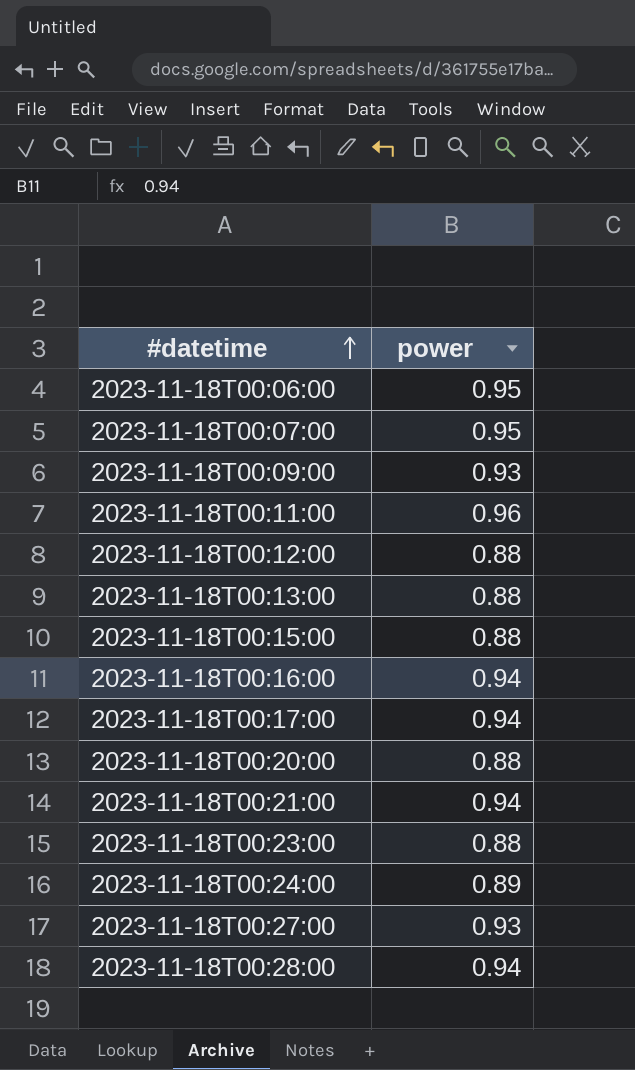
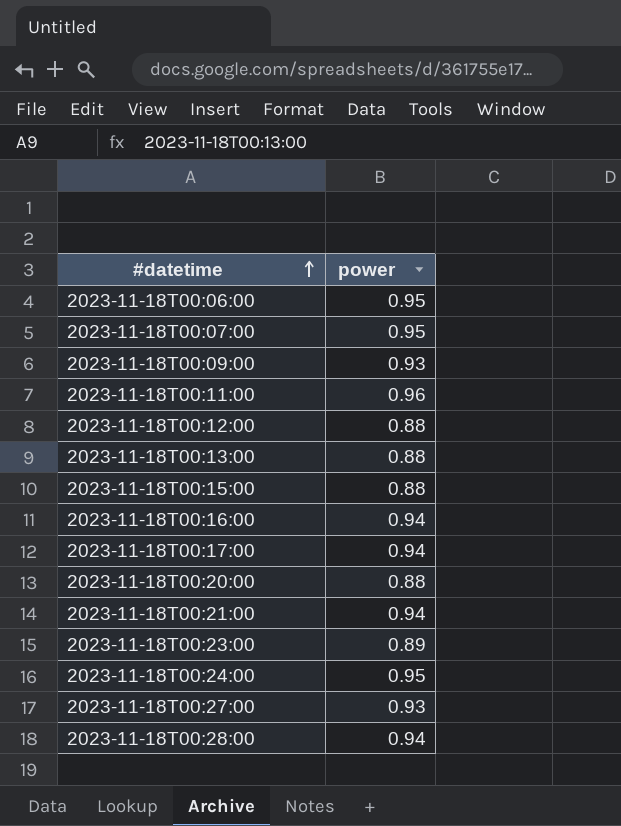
2023-11-18T00:23:00 | power: 0.88 -> 0.89
2023-11-18T00:24:00 | power: 0.89 -> 0.95

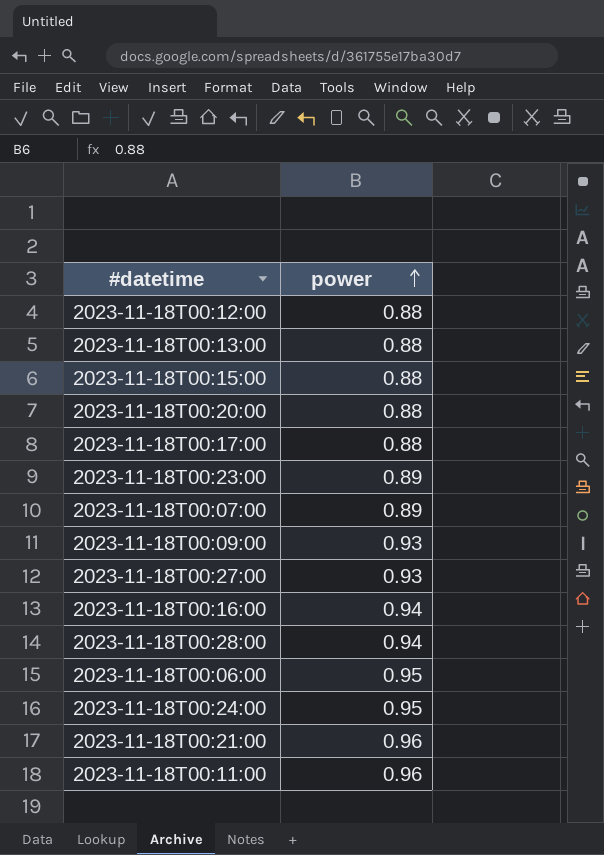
row order: #datetime ascending -> power ascending
2023-11-18T00:17:00 | power: 0.94 -> 0.88
2023-11-18T00:07:00 | power: 0.95 -> 0.89
2023-11-18T00:21:00 | power: 0.94 -> 0.96

